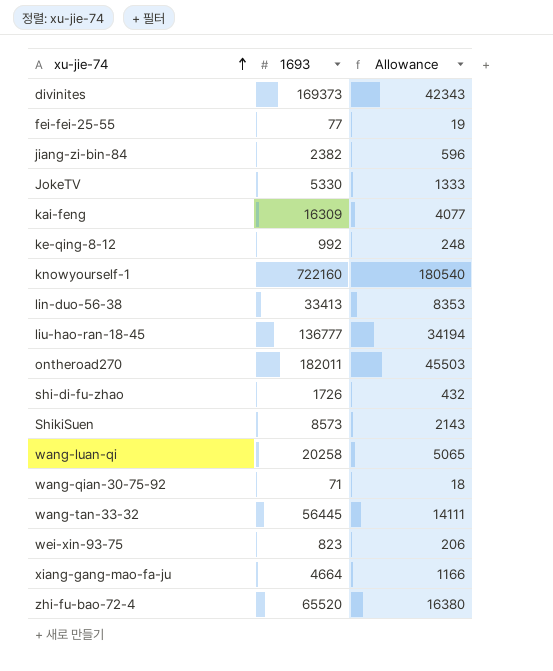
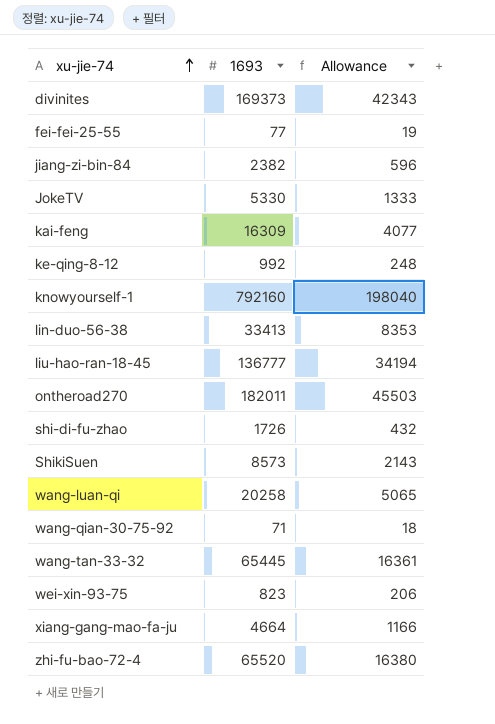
knowyourself-1 | 1693: 722160 -> 792160
knowyourself-1 | Allowance: 180540 -> 198040
wang-tan-33-32 | 1693: 56445 -> 65445
wang-tan-33-32 | Allowance: 14111 -> 16361

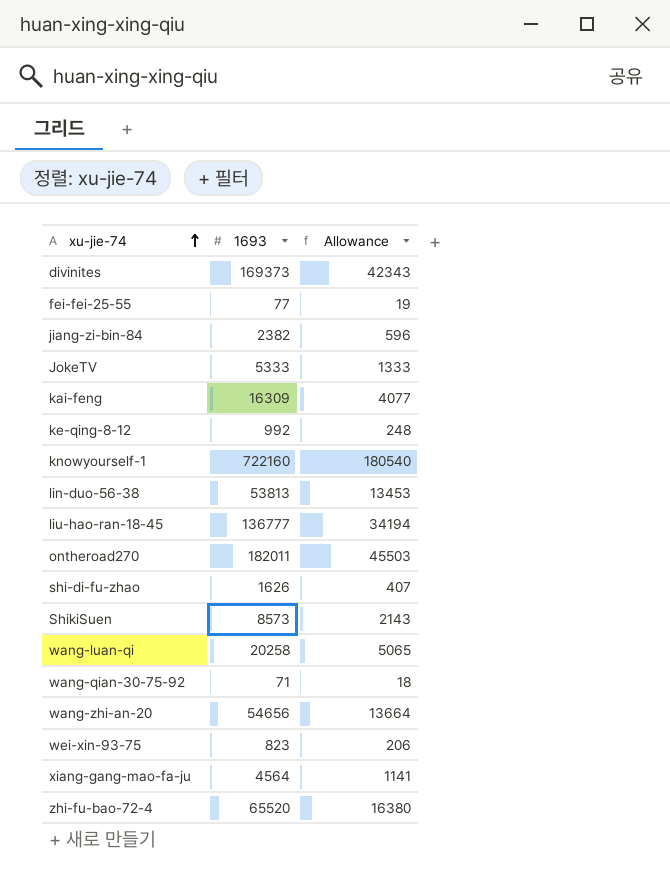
row wang-tan-33-32: 65445 | 16361 -> none
JokeTV | 1693: 5330 -> 5333
knowyourself-1 | 1693: 792160 -> 722160
knowyourself-1 | Allowance: 198040 -> 180540
lin-duo-56-38 | 1693: 33413 -> 53813
lin-duo-56-38 | Allowance: 8353 -> 13453
shi-di-fu-zhao | 1693: 1726 -> 1626
shi-di-fu-zhao | Allowance: 432 -> 407
row wang-zhi-an-20: none -> 54656 | 13664
xiang-gang-mao-fa-ju | 1693: 4664 -> 4564
xiang-gang-mao-fa-ju | Allowance: 1166 -> 1141

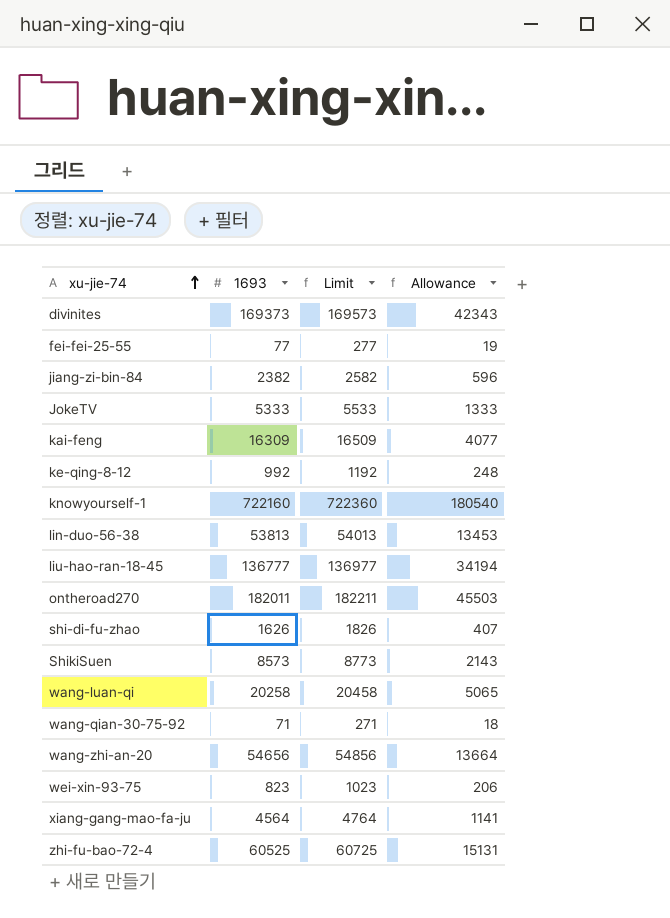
column Limit | formula: none -> [1693] + 200
zhi-fu-bao-72-4 | 1693: 65520 -> 60525
zhi-fu-bao-72-4 | Allowance: 16380 -> 15131

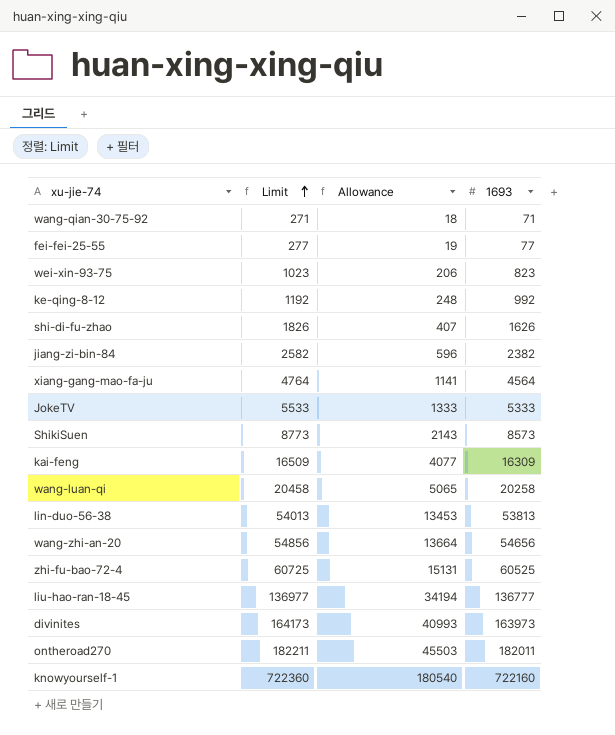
row order: xu-jie-74 ascending -> Limit ascending
column 1693 | position: 2 -> 4
divinites | Limit: 169573 -> 164173
divinites | Allowance: 42343 -> 40993
divinites | 1693: 169373 -> 163973

